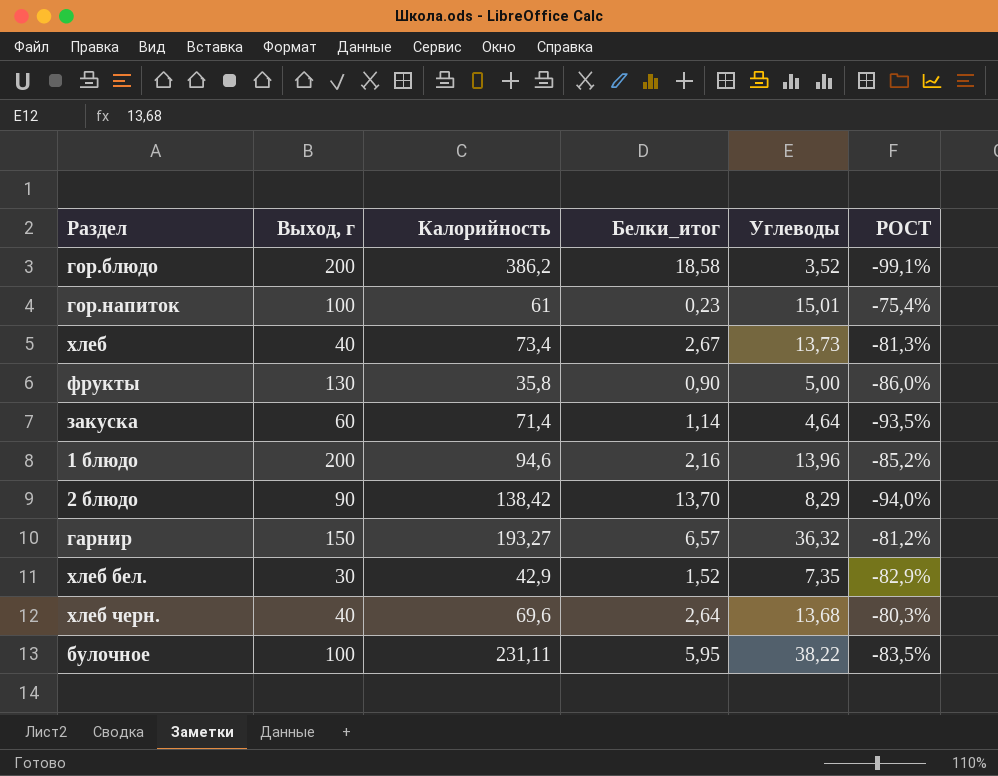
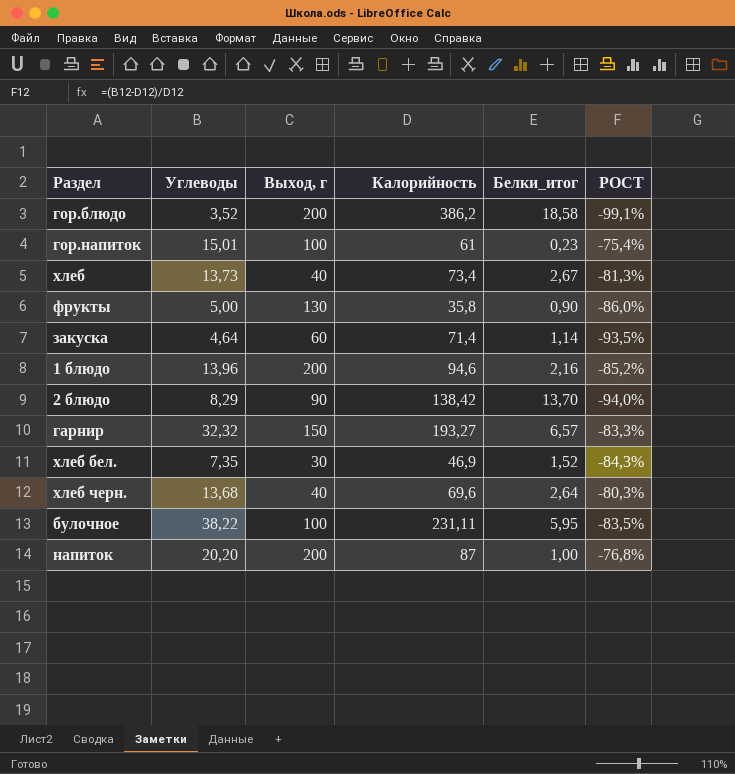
column Углеводы | position: 5 -> 2
гарнир | Углеводы: 36,32 -> 32,32
гарнир | РОСТ: -81,2% -> -83,3%
хлеб бел. | Калорийность: 42,9 -> 46,9
хлеб бел. | РОСТ: -82,9% -> -84,3%
row напиток: none -> 20,20 | 200 | 87 | 1,00 | -76,8%

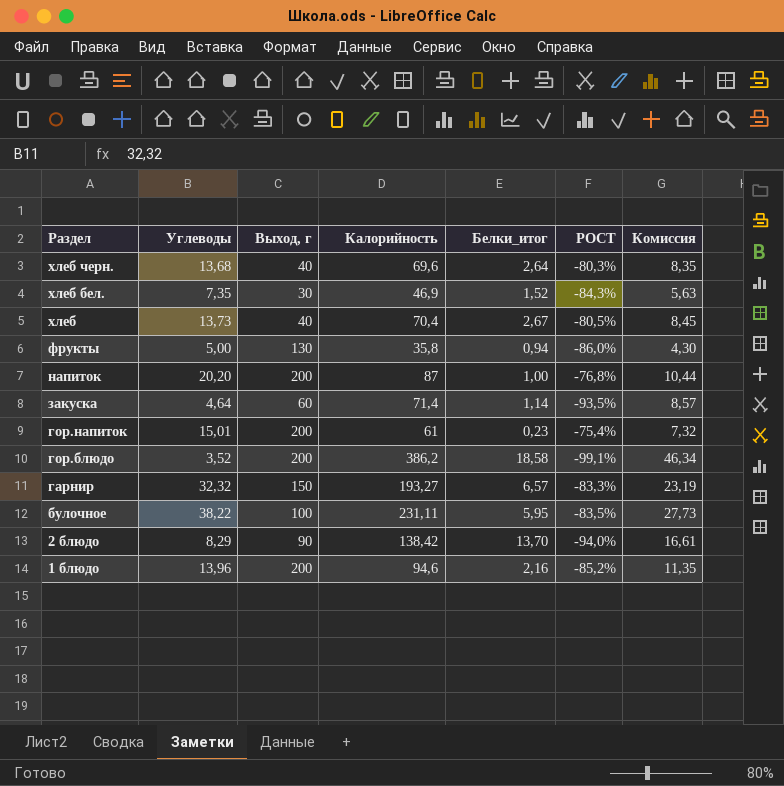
row order: none -> Раздел descending
column Комиссия | formula: none -> [Калорийность] * 0,12
хлеб | Калорийность: 73,4 -> 70,4
хлеб | РОСТ: -81,3% -> -80,5%
фрукты | Белки_итог: 0,90 -> 0,94
гор.напиток | Выход, г: 100 -> 200

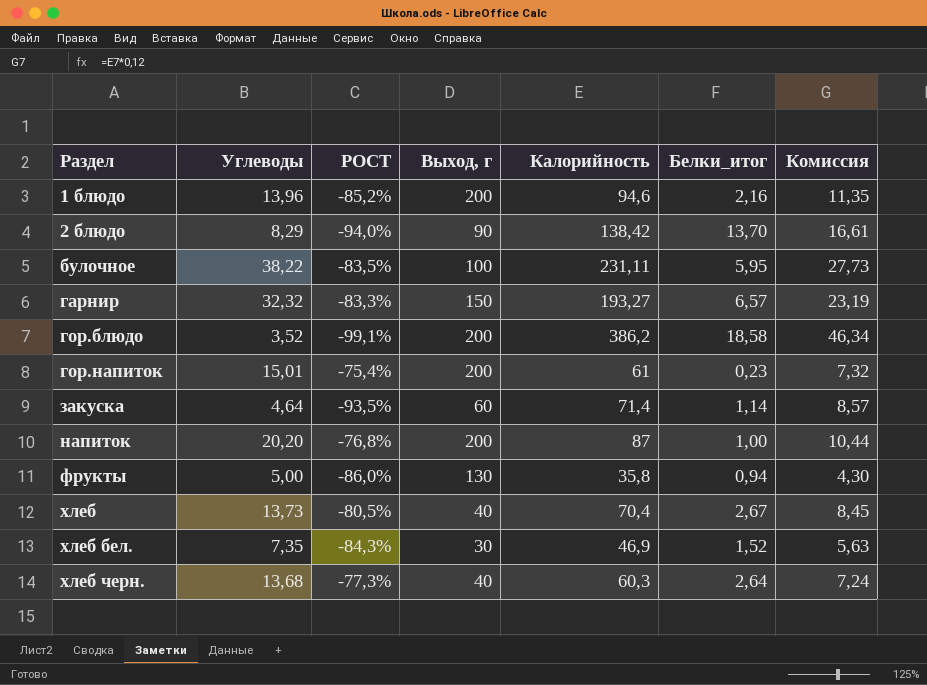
row order: Раздел descending -> Раздел ascending
column РОСТ | position: 6 -> 3
хлеб черн. | РОСТ: -80,3% -> -77,3%
хлеб черн. | Калорийность: 69,6 -> 60,3
хлеб черн. | Комиссия: 8,35 -> 7,24

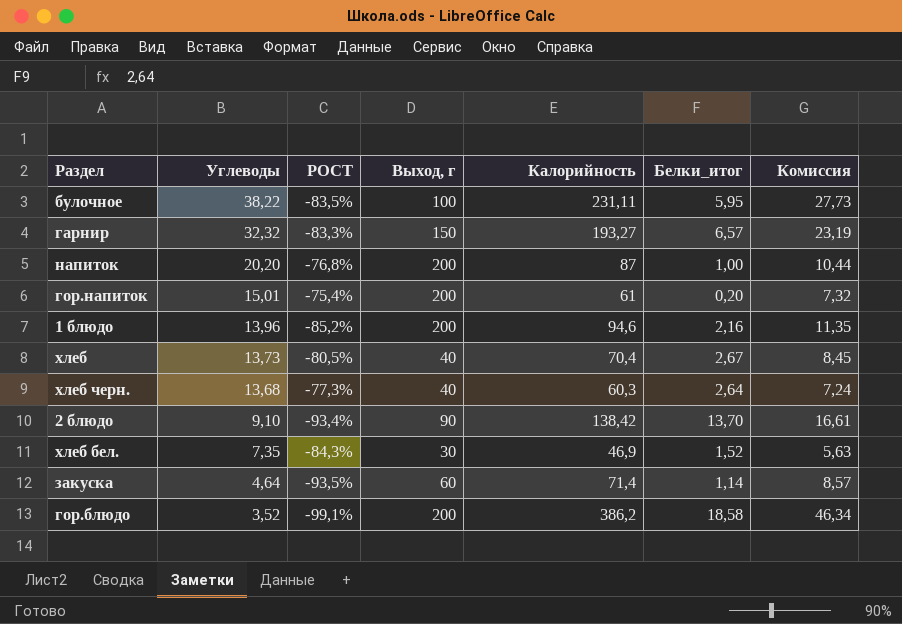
row order: Раздел ascending -> Углеводы descending
row фрукты: 5,00 | -86,0% | 130 | 35,8 | 0,94 | 4,30 -> none
гор.напиток | Белки_итог: 0,23 -> 0,20
2 блюдо | Углеводы: 8,29 -> 9,10
2 блюдо | РОСТ: -94,0% -> -93,4%

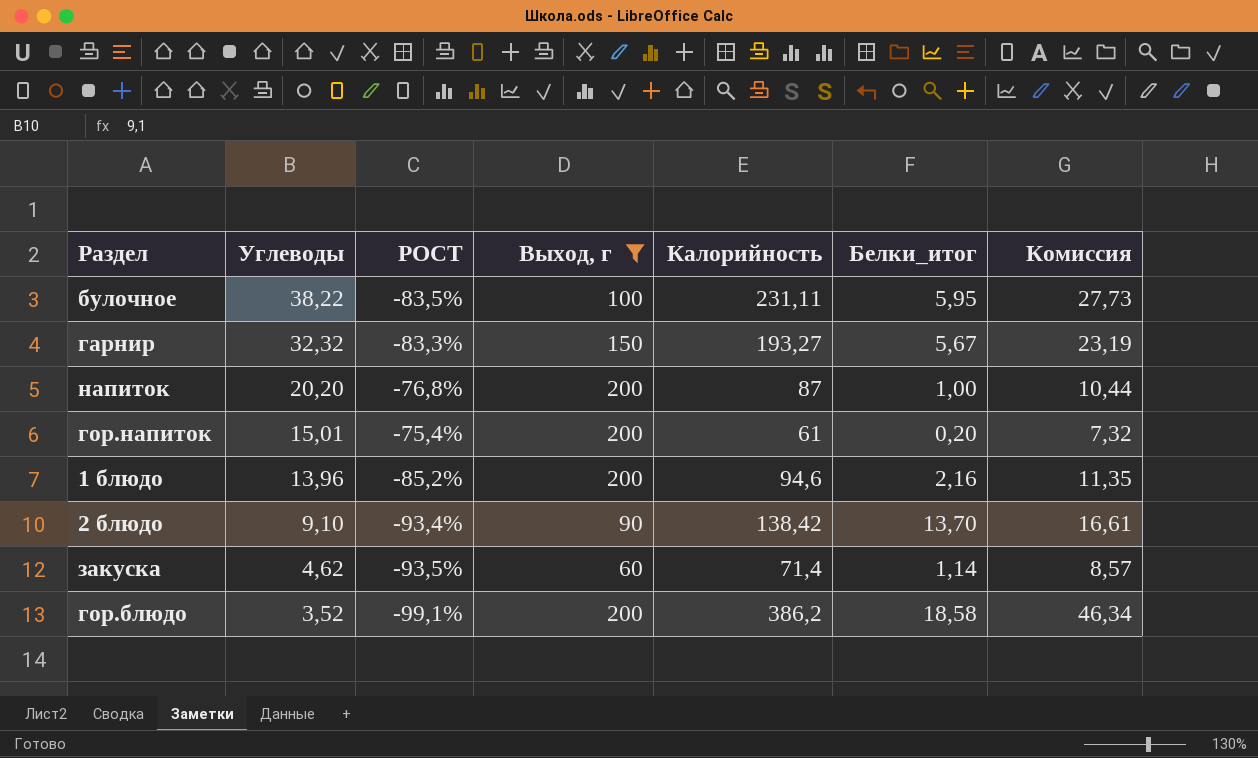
filter: none -> Выход, г >= 60
гарнир | Белки_итог: 6,57 -> 5,67
закуска | Углеводы: 4,64 -> 4,62

